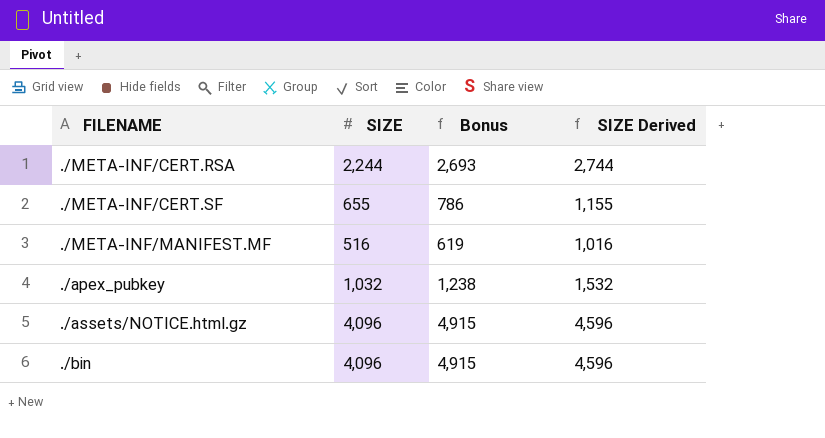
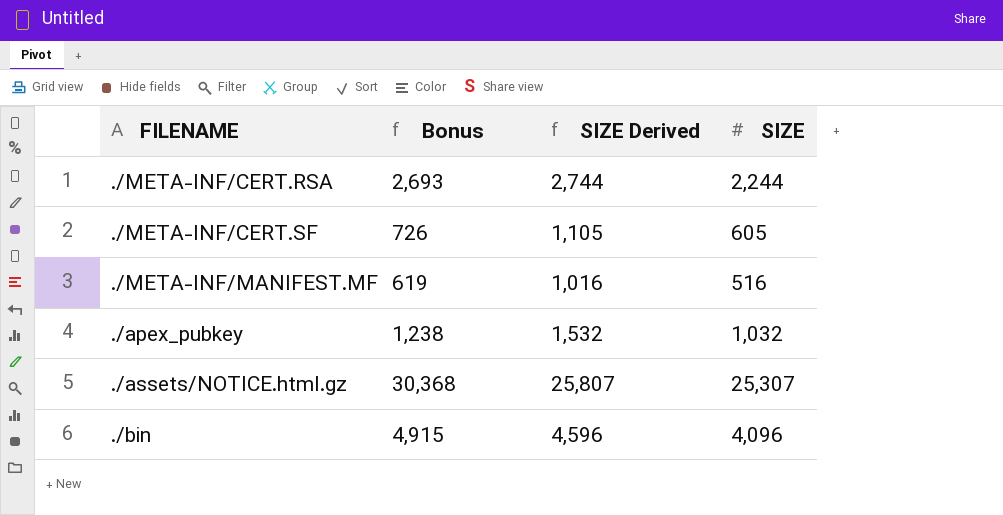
column SIZE | position: 2 -> 4
./META-INF/CERT.SF | Bonus: 786 -> 726
./META-INF/CERT.SF | SIZE Derived: 1,155 -> 1,105
./META-INF/CERT.SF | SIZE: 655 -> 605
./assets/NOTICE.html.gz | Bonus: 4,915 -> 30,368
./assets/NOTICE.html.gz | SIZE Derived: 4,596 -> 25,807
./assets/NOTICE.html.gz | SIZE: 4,096 -> 25,307

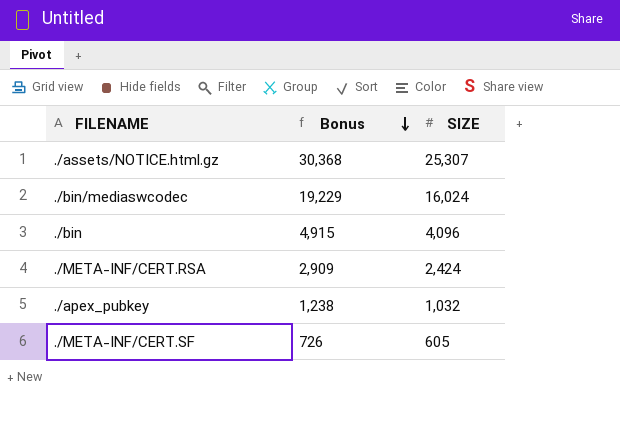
row order: none -> Bonus descending
column SIZE Derived | formula: [SIZE] + 500 -> none
row ./META-INF/MANIFEST.MF: 619 | 1,016 | 516 -> none
row ./bin/mediaswcodec: none -> 19,229 | 16,024
./META-INF/CERT.RSA | Bonus: 2,693 -> 2,909
./META-INF/CERT.RSA | SIZE: 2,244 -> 2,424

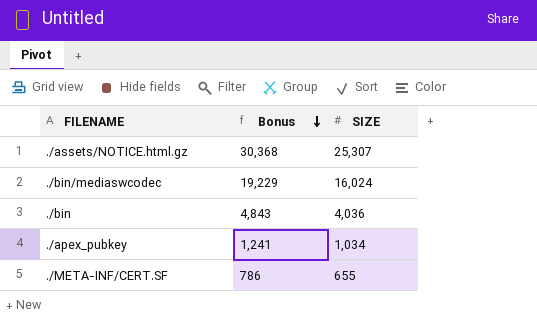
row ./META-INF/CERT.RSA: 2,909 | 2,424 -> none
./bin | Bonus: 4,915 -> 4,843
./bin | SIZE: 4,096 -> 4,036
./apex_pubkey | Bonus: 1,238 -> 1,241
./apex_pubkey | SIZE: 1,032 -> 1,034
./META-INF/CERT.SF | Bonus: 726 -> 786
./META-INF/CERT.SF | SIZE: 605 -> 655

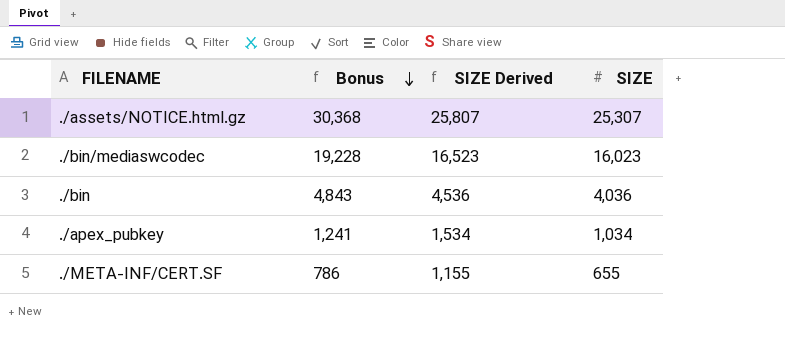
column SIZE Derived | formula: none -> [SIZE] + 500
./bin/mediaswcodec | Bonus: 19,229 -> 19,228
./bin/mediaswcodec | SIZE: 16,024 -> 16,023

